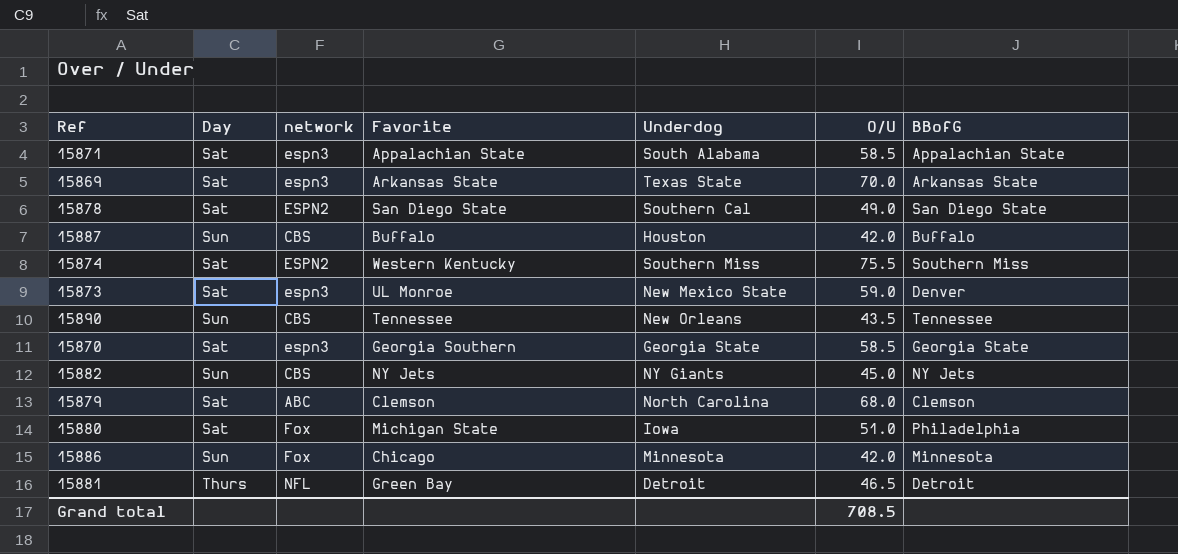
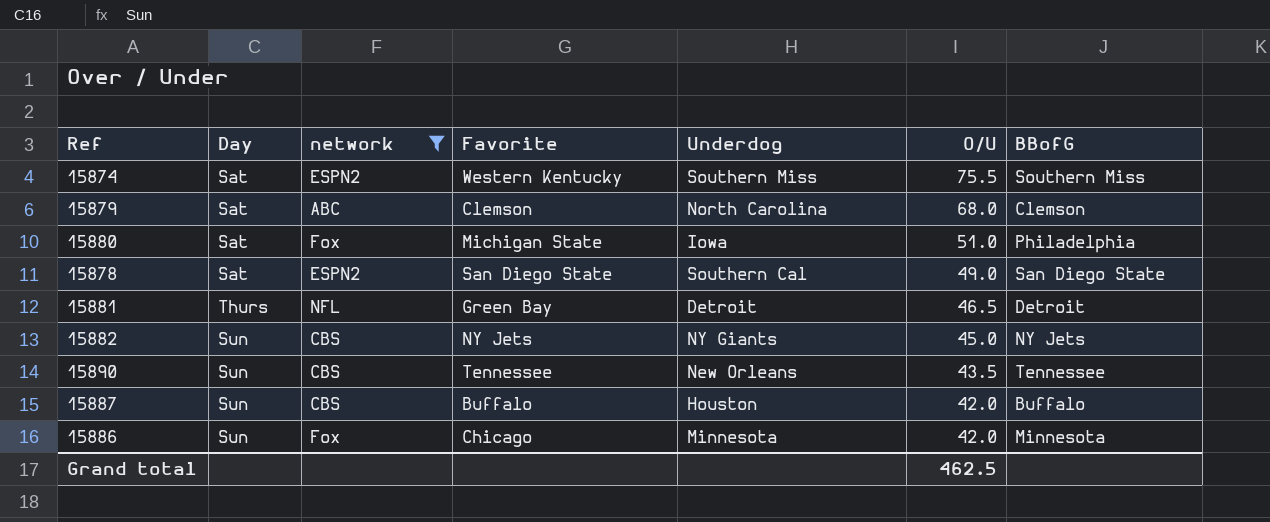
filter: none -> network != espn3
row order: none -> O/U descending
Grand total | O/U: 708.5 -> 462.5

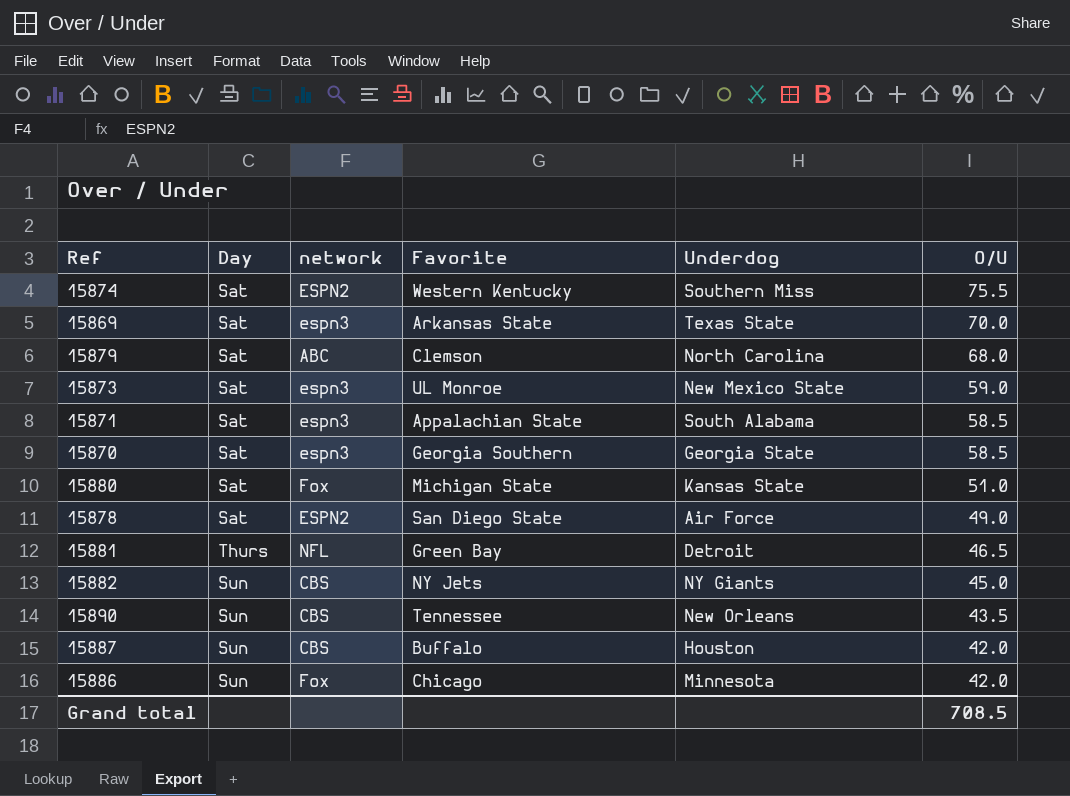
filter: network != espn3 -> none
column BBofG | position: 7 -> none
15880 | Underdog: Iowa -> Kansas State
15878 | Underdog: Southern Cal -> Air Force
Grand total | O/U: 462.5 -> 708.5

